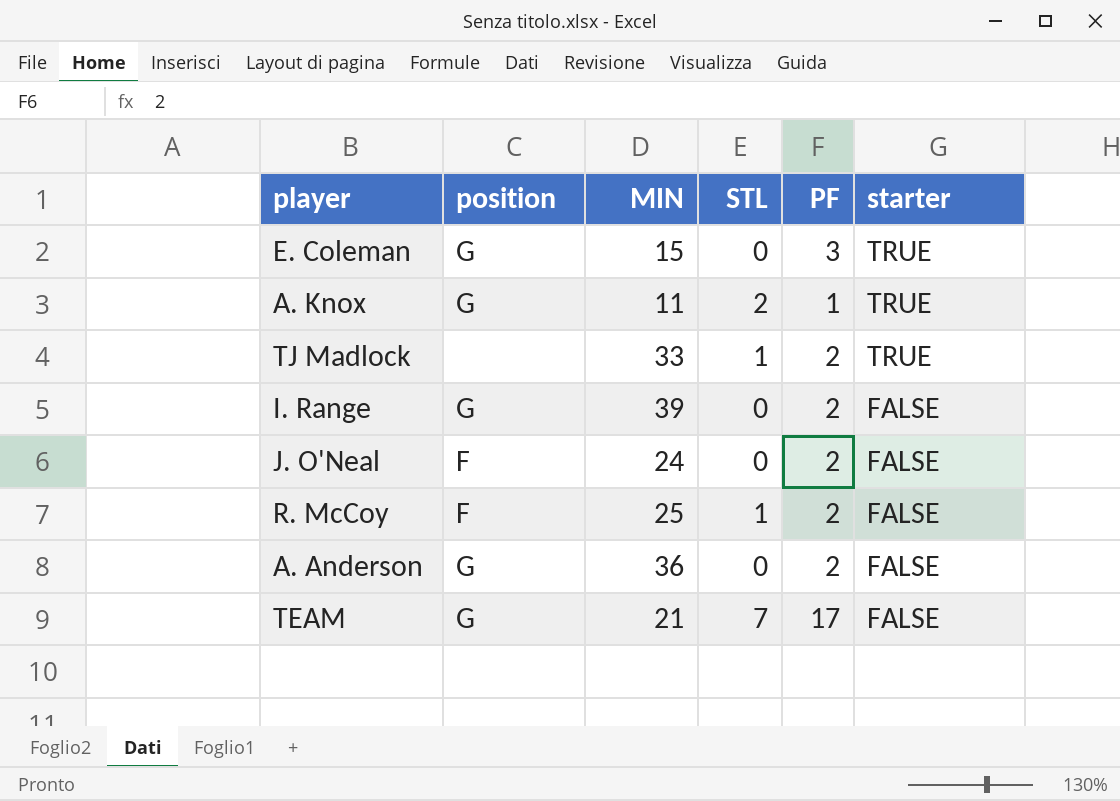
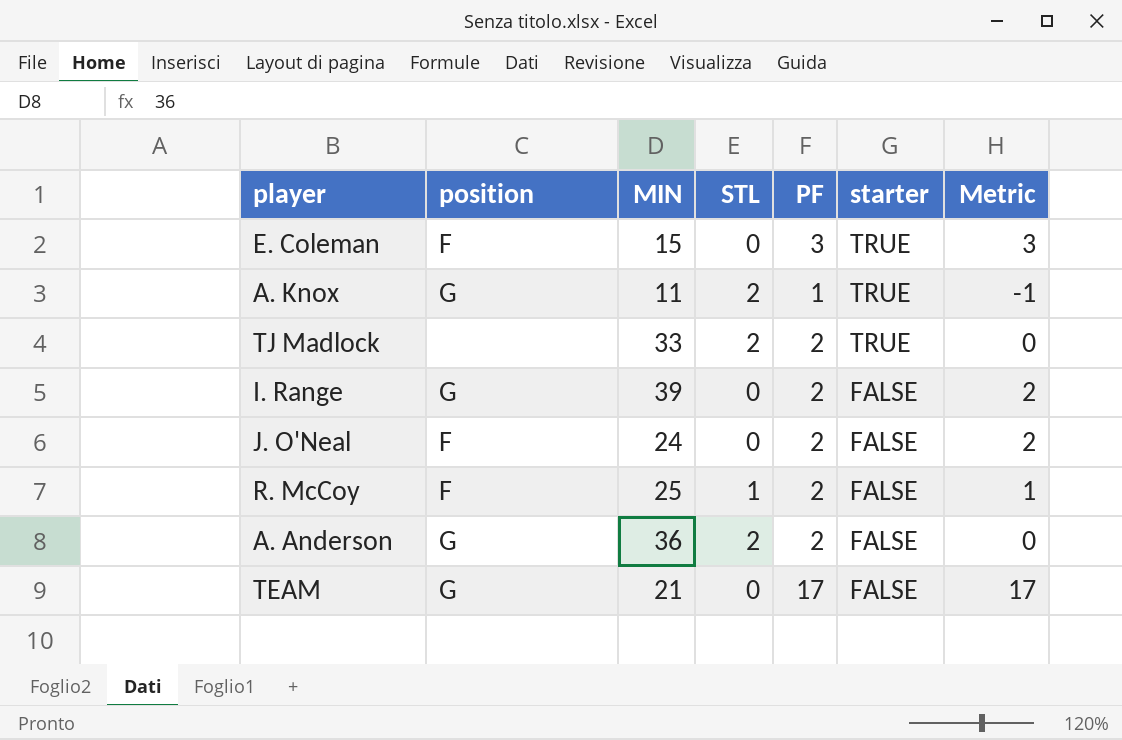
column Metric | formula: none -> [PF] - [STL]
E. Coleman | position: G -> F
TJ Madlock | STL: 1 -> 2
A. Anderson | STL: 0 -> 2
TEAM | STL: 7 -> 0

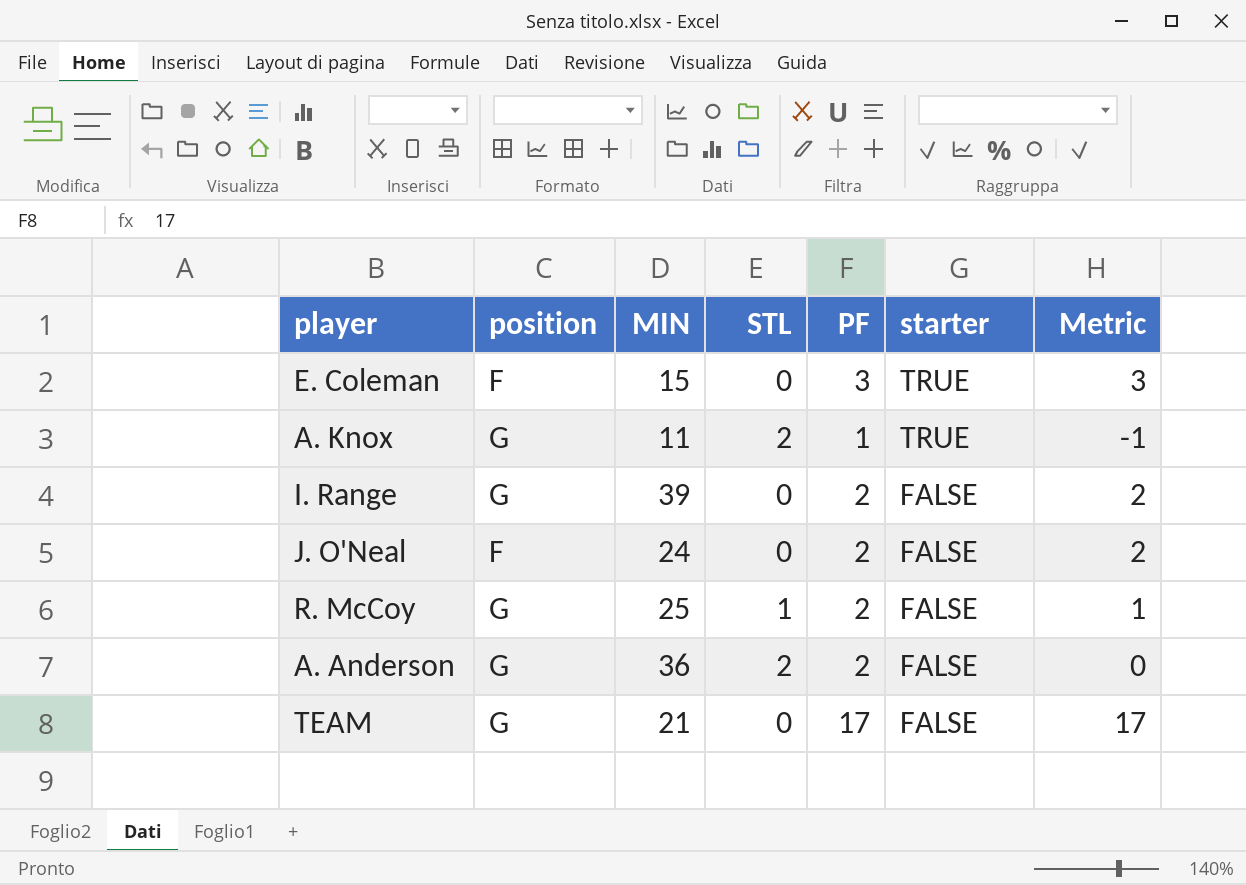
row TJ Madlock: none | 33 | 2 | 2 | TRUE | 0 -> none
R. McCoy | position: F -> G

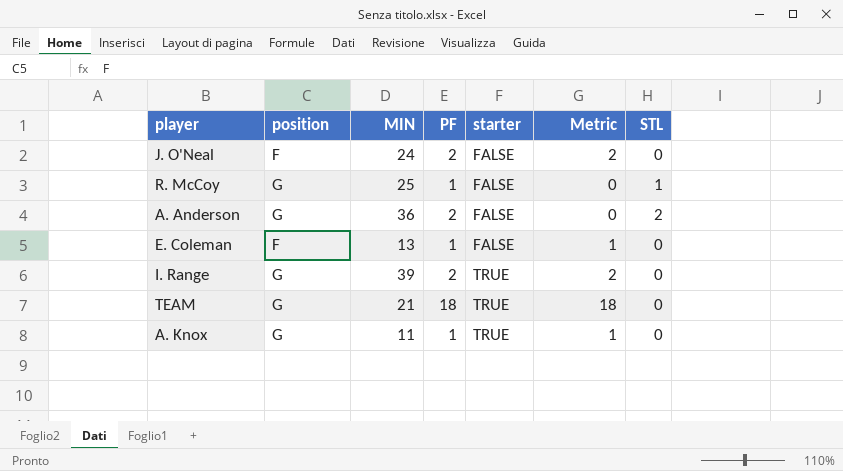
row order: starter descending -> starter ascending
column STL | position: 4 -> 7
R. McCoy | PF: 2 -> 1
R. McCoy | Metric: 1 -> 0
E. Coleman | MIN: 15 -> 13
E. Coleman | PF: 3 -> 1
E. Coleman | starter: TRUE -> FALSE
E. Coleman | Metric: 3 -> 1
I. Range | starter: FALSE -> TRUE
TEAM | PF: 17 -> 18
TEAM | starter: FALSE -> TRUE
TEAM | Metric: 17 -> 18
A. Knox | Metric: -1 -> 1
A. Knox | STL: 2 -> 0

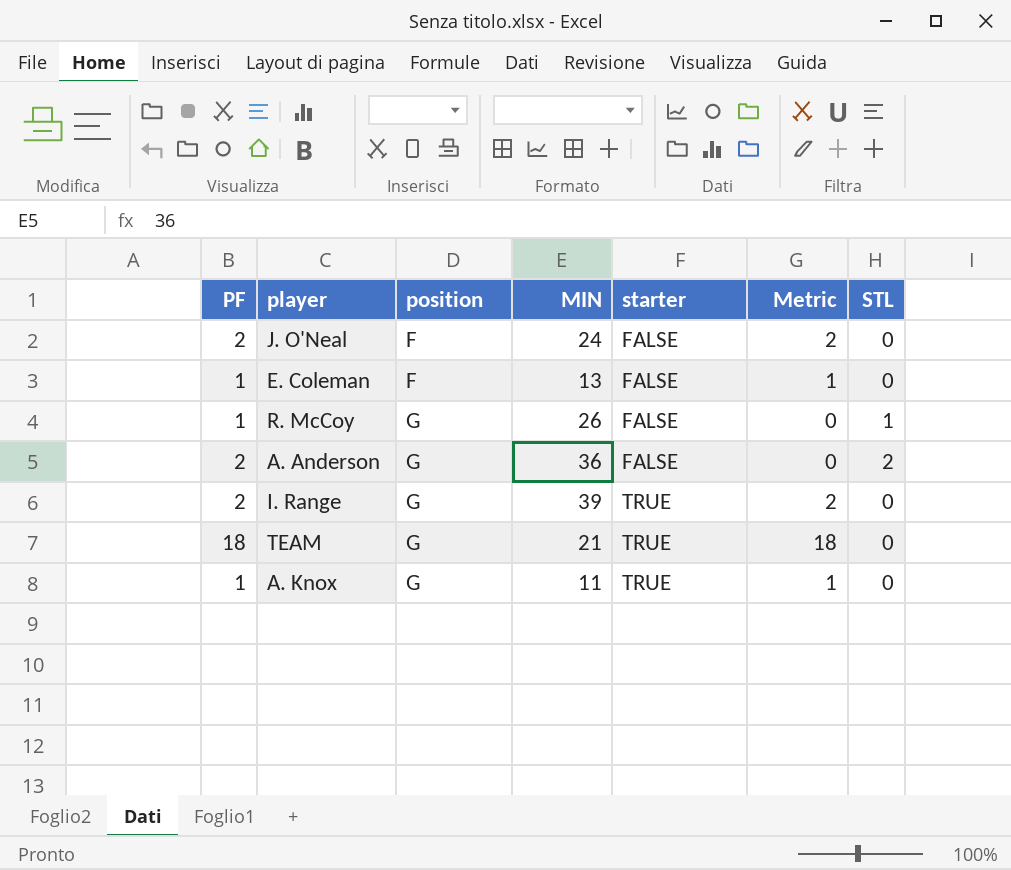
row order: starter ascending -> position ascending
column PF | position: 4 -> 1
R. McCoy | MIN: 25 -> 26

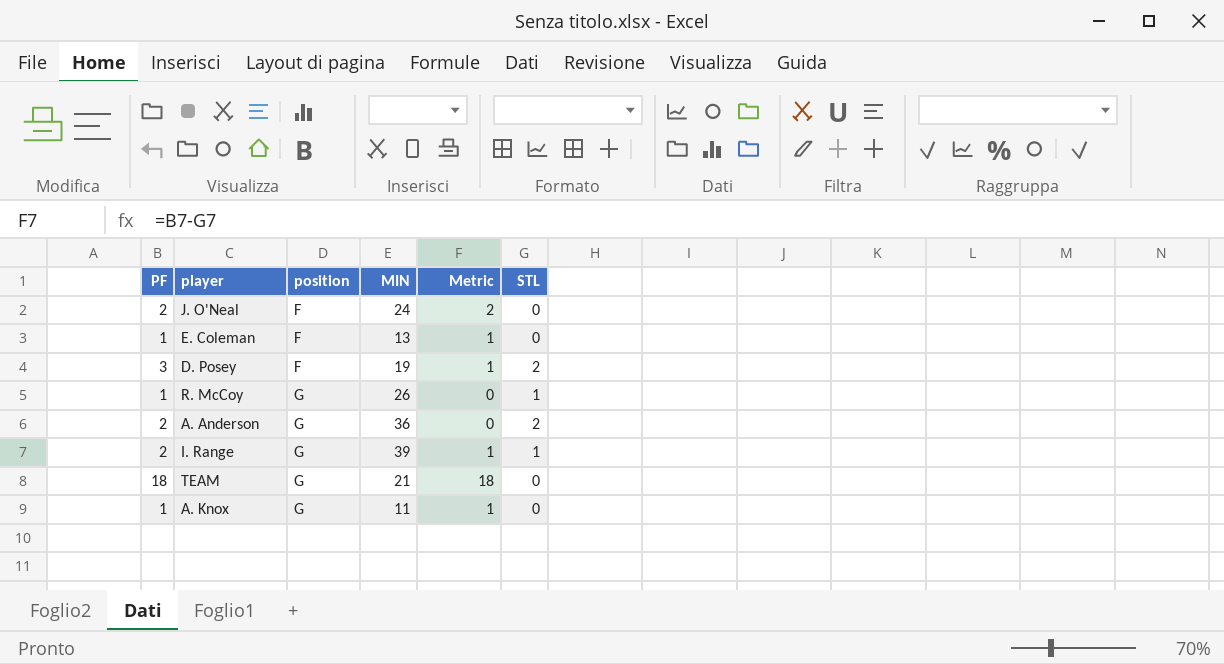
column starter | position: 5 -> none
row D. Posey: none -> 3 | F | 19 | 1 | 2
I. Range | Metric: 2 -> 1
I. Range | STL: 0 -> 1

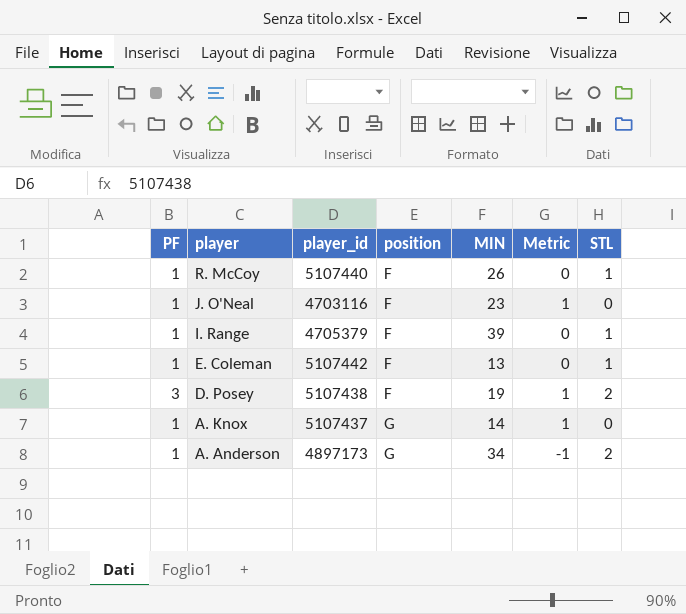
row order: position ascending -> player descending
column player_id | position: none -> 3
row TEAM: 18 | G | 21 | 18 | 0 -> none
R. McCoy | position: G -> F
J. O'Neal | PF: 2 -> 1
J. O'Neal | MIN: 24 -> 23
J. O'Neal | Metric: 2 -> 1
I. Range | PF: 2 -> 1
I. Range | position: G -> F
I. Range | Metric: 1 -> 0
E. Coleman | Metric: 1 -> 0
E. Coleman | STL: 0 -> 1
A. Knox | MIN: 11 -> 14
A. Anderson | PF: 2 -> 1
A. Anderson | MIN: 36 -> 34
A. Anderson | Metric: 0 -> -1

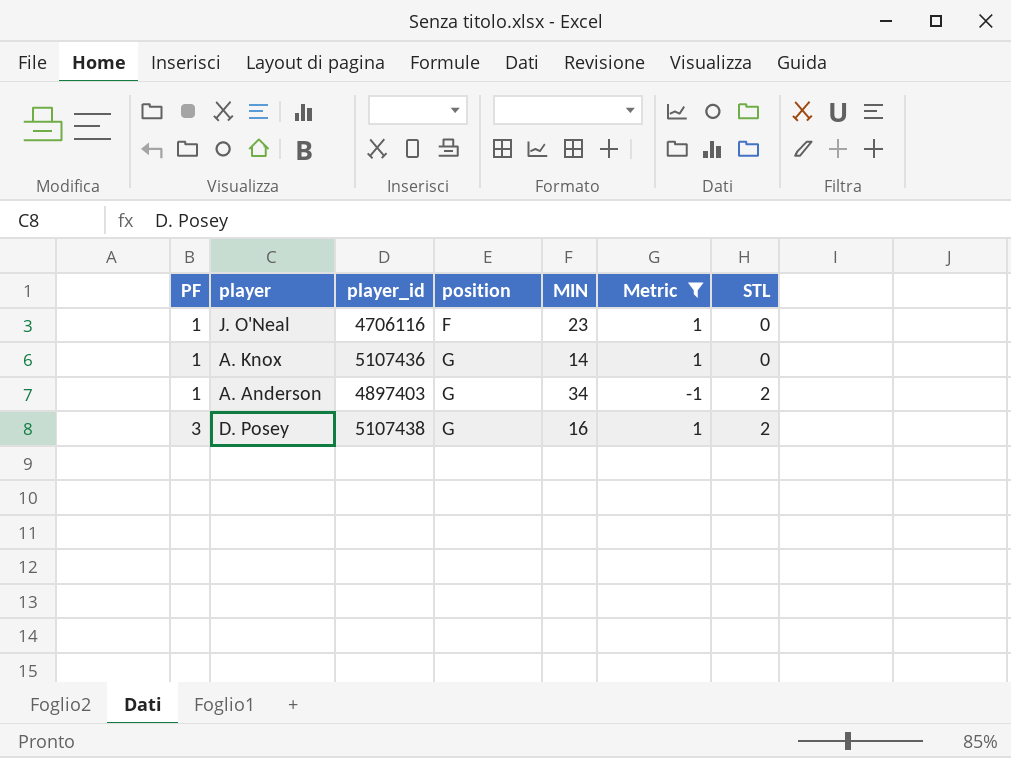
filter: none -> Metric != 0
row order: player descending -> PF ascending
J. O'Neal | player_id: 4703116 -> 4706116
A. Knox | player_id: 5107437 -> 5107436
A. Anderson | player_id: 4897173 -> 4897403
D. Posey | position: F -> G
D. Posey | MIN: 19 -> 16

